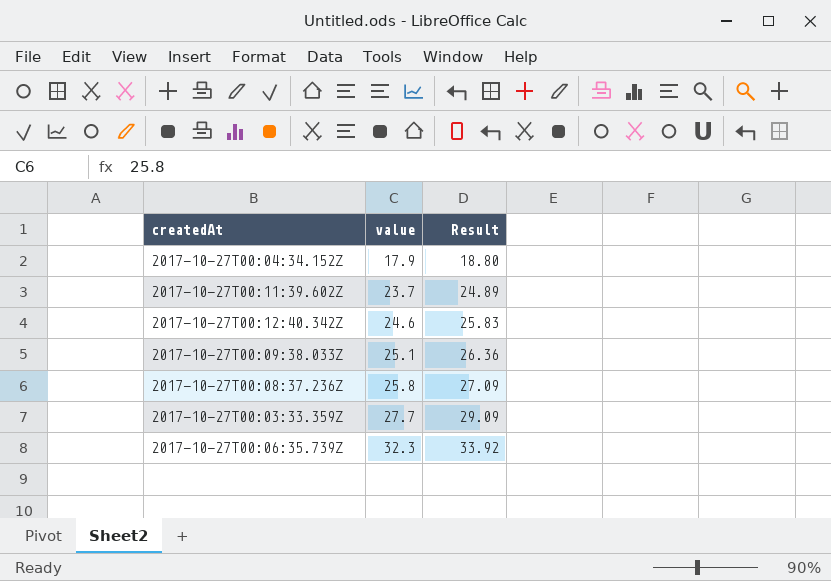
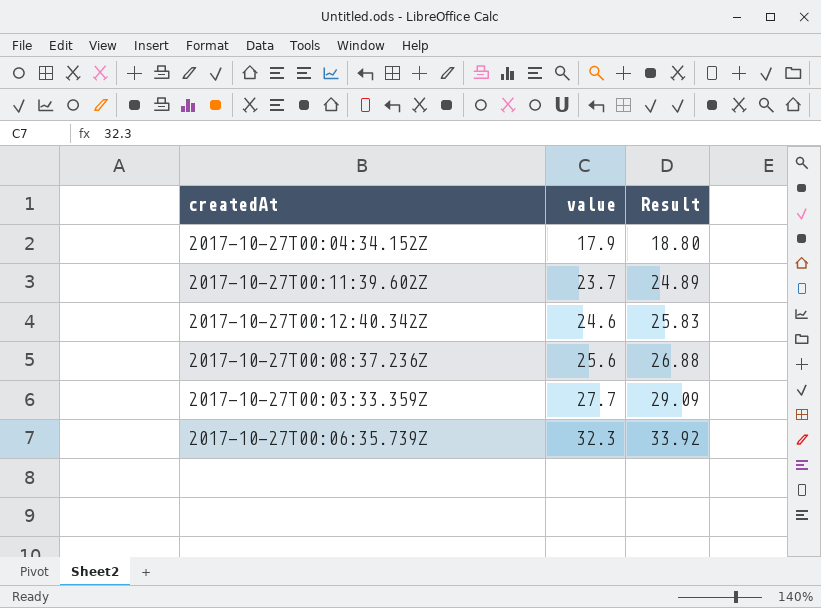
row 2017-10-27T00:09:38.033Z: 25.1 | 26.36 -> none
2017-10-27T00:08:37.236Z | value: 25.8 -> 25.6
2017-10-27T00:08:37.236Z | Result: 27.09 -> 26.88

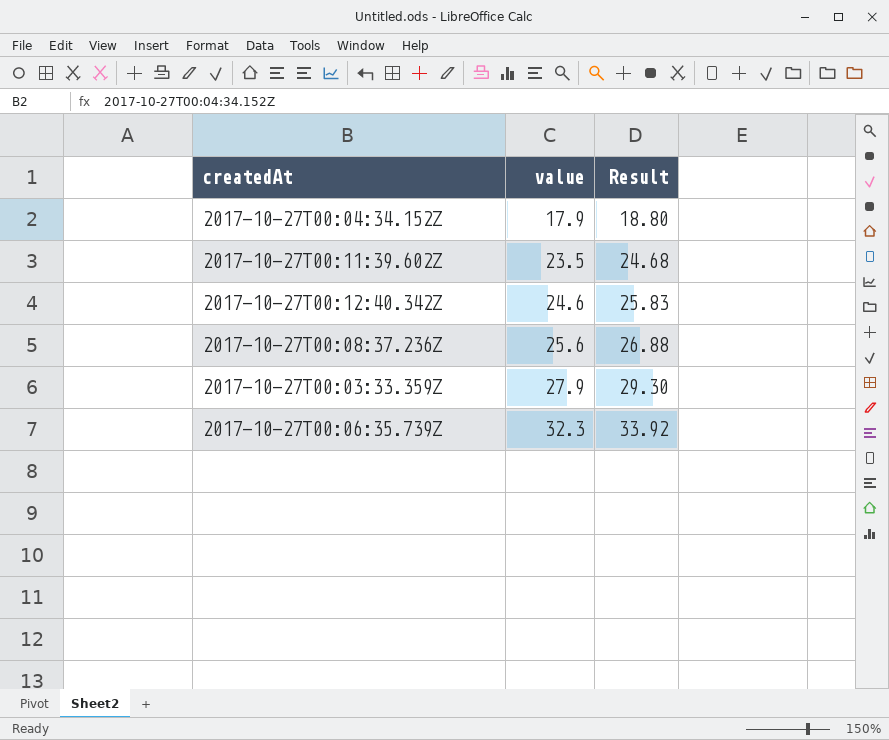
2017-10-27T00:11:39.602Z | value: 23.7 -> 23.5
2017-10-27T00:11:39.602Z | Result: 24.89 -> 24.68
2017-10-27T00:03:33.359Z | value: 27.7 -> 27.9
2017-10-27T00:03:33.359Z | Result: 29.09 -> 29.30

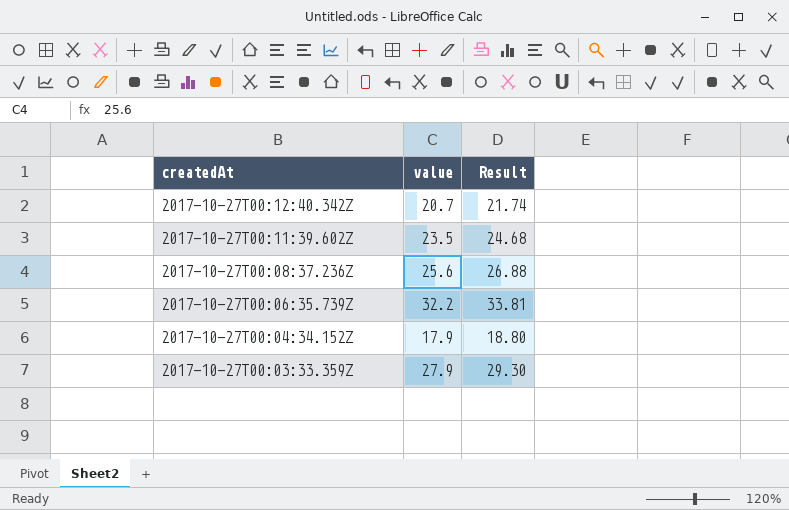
row order: value ascending -> createdAt descending
2017-10-27T00:12:40.342Z | value: 24.6 -> 20.7
2017-10-27T00:12:40.342Z | Result: 25.83 -> 21.74
2017-10-27T00:06:35.739Z | value: 32.3 -> 32.2
2017-10-27T00:06:35.739Z | Result: 33.92 -> 33.81

